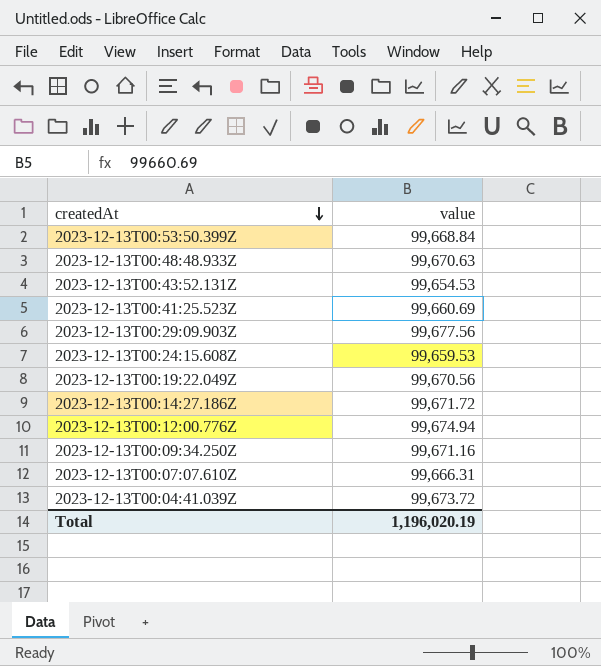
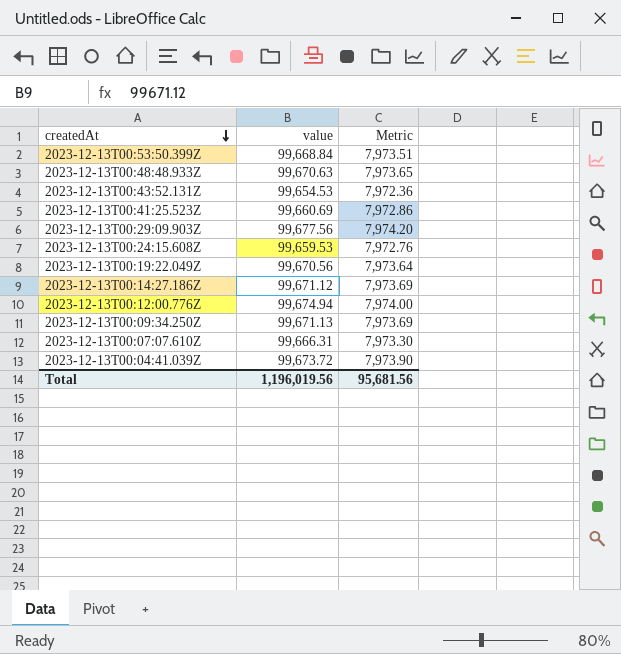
column Metric | formula: none -> [value] * 0.08
2023-12-13T00:14:27.186Z | value: 99,671.72 -> 99,671.12
2023-12-13T00:09:34.250Z | value: 99,671.16 -> 99,671.13
Total | value: 1,196,020.19 -> 1,196,019.56

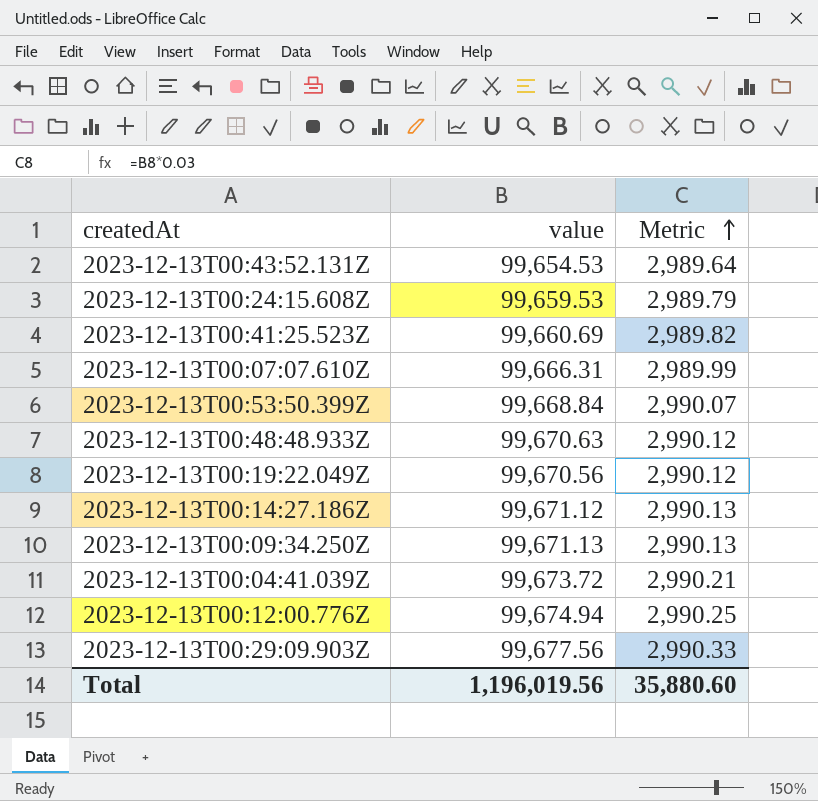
row order: createdAt descending -> Metric ascending
column Metric | formula: [value] * 0.08 -> [value] * 0.03
Total | Metric: 95,681.56 -> 35,880.60

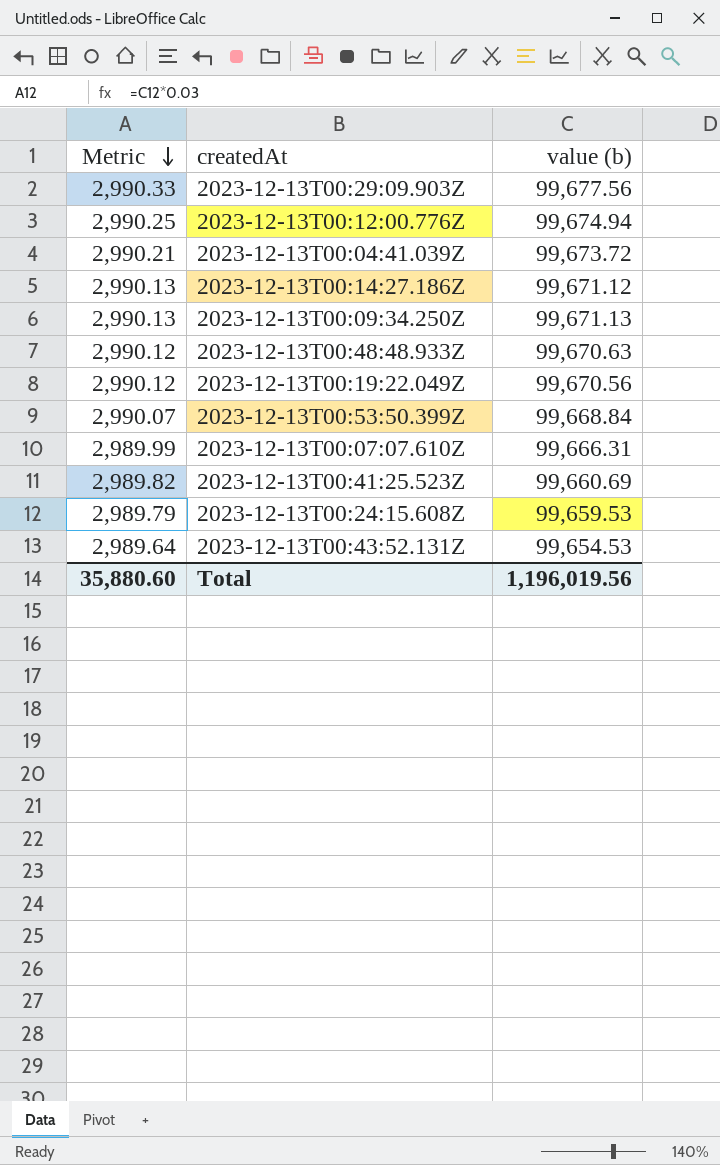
row order: Metric ascending -> Metric descending
column Metric | position: 3 -> 1
column name: value -> value (b)

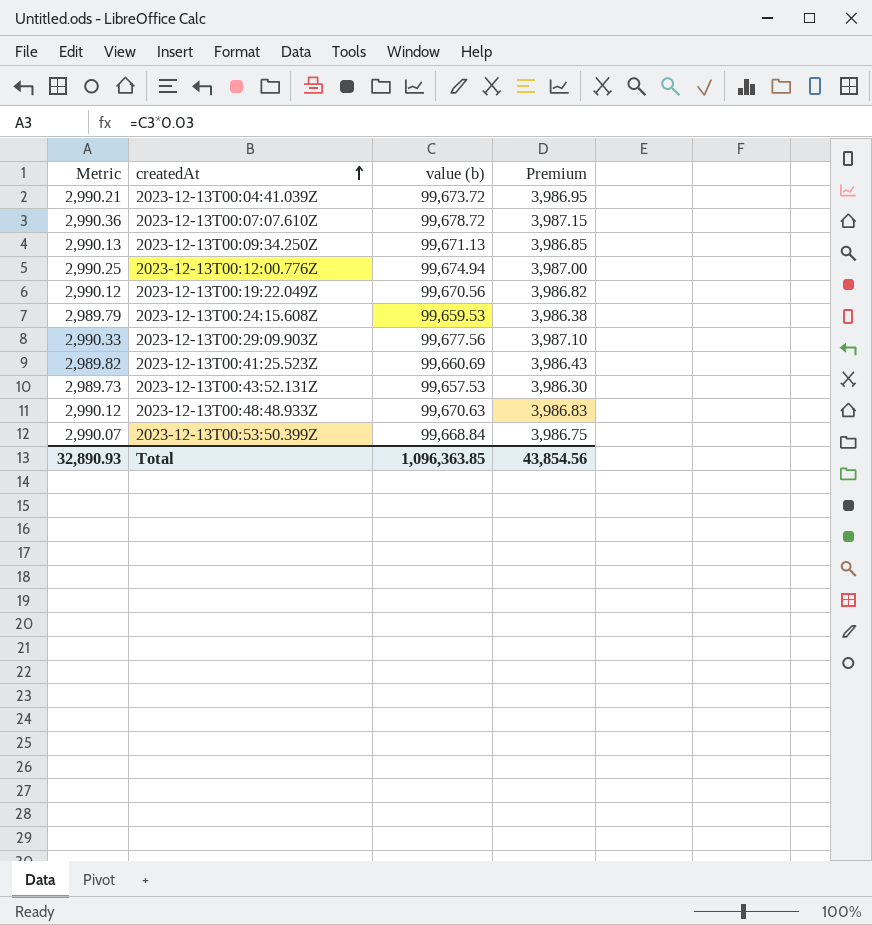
row order: Metric descending -> createdAt ascending
column Premium | formula: none -> [value (b)] * 0.04
row 2023-12-13T00:14:27.186Z: 2,990.13 | 99,671.12 -> none
2023-12-13T00:07:07.610Z | Metric: 2,989.99 -> 2,990.36
2023-12-13T00:07:07.610Z | value (b): 99,666.31 -> 99,678.72
2023-12-13T00:43:52.131Z | Metric: 2,989.64 -> 2,989.73
2023-12-13T00:43:52.131Z | value (b): 99,654.53 -> 99,657.53
Total | Metric: 35,880.60 -> 32,890.93
Total | value (b): 1,196,019.56 -> 1,096,363.85

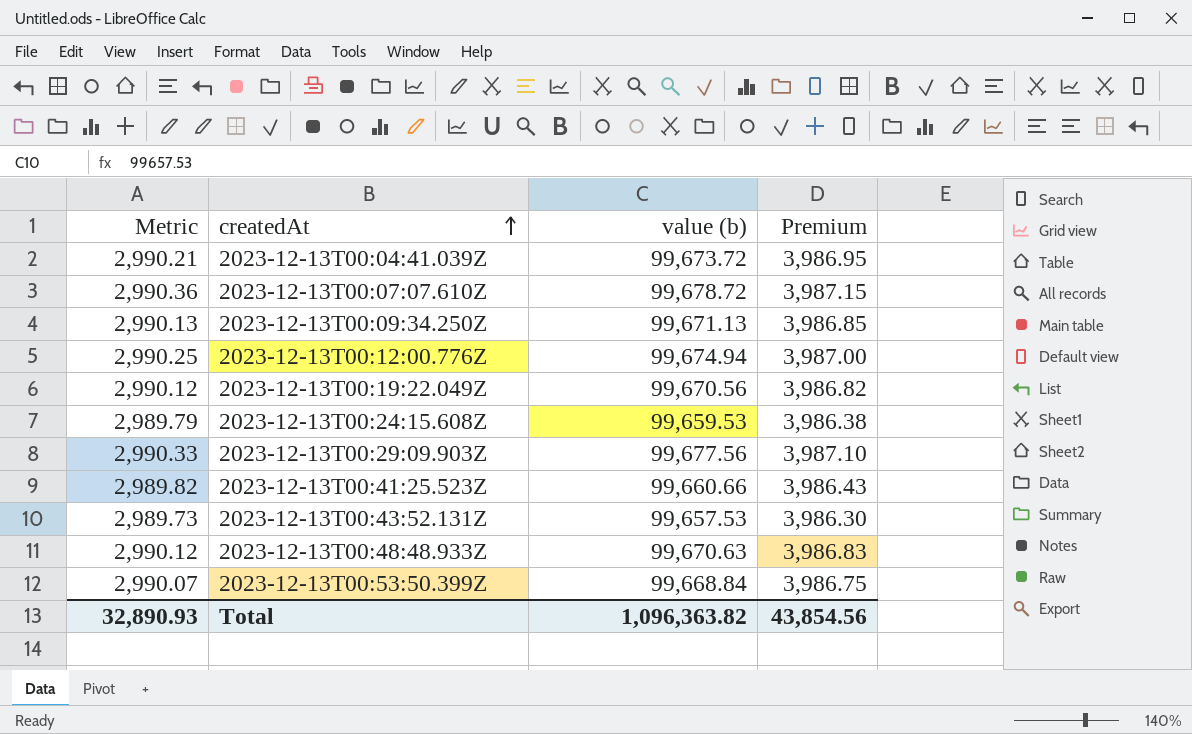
2023-12-13T00:41:25.523Z | value (b): 99,660.69 -> 99,660.66
Total | value (b): 1,096,363.85 -> 1,096,363.82

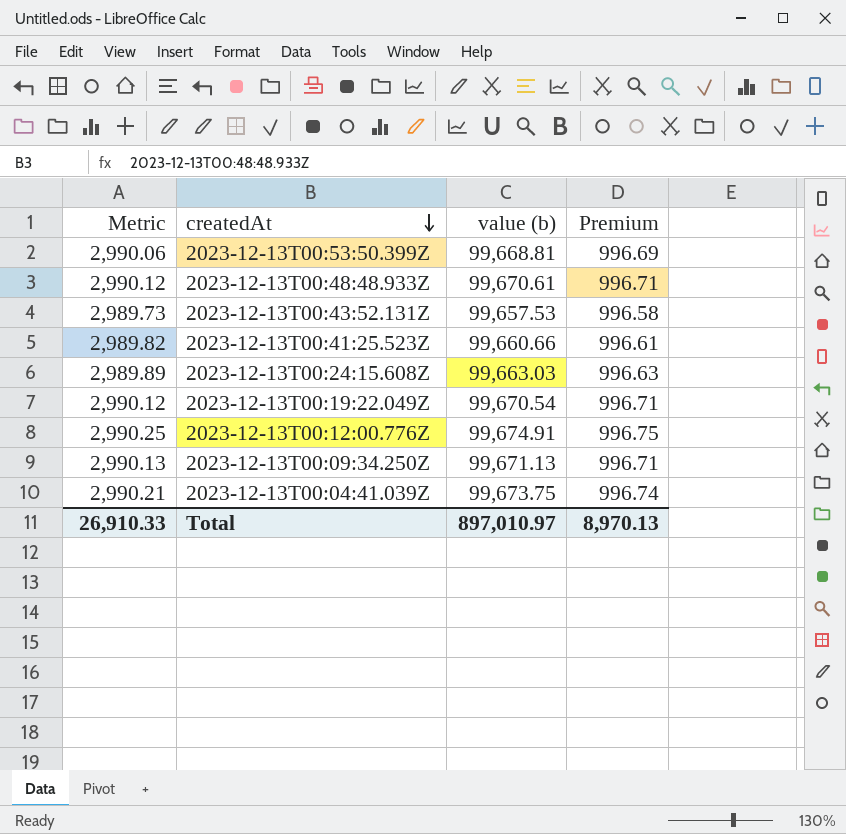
row order: createdAt ascending -> createdAt descending
column Premium | formula: [value (b)] * 0.04 -> [value (b)] * 0.01
row 2023-12-13T00:07:07.610Z: 2,990.36 | 99,678.72 | 3,987.15 -> none
row 2023-12-13T00:29:09.903Z: 2,990.33 | 99,677.56 | 3,987.10 -> none
2023-12-13T00:53:50.399Z | Metric: 2,990.07 -> 2,990.06
2023-12-13T00:53:50.399Z | value (b): 99,668.84 -> 99,668.81
2023-12-13T00:48:48.933Z | value (b): 99,670.63 -> 99,670.61
2023-12-13T00:24:15.608Z | Metric: 2,989.79 -> 2,989.89
2023-12-13T00:24:15.608Z | value (b): 99,659.53 -> 99,663.03
2023-12-13T00:19:22.049Z | value (b): 99,670.56 -> 99,670.54
2023-12-13T00:12:00.776Z | value (b): 99,674.94 -> 99,674.91
2023-12-13T00:04:41.039Z | value (b): 99,673.72 -> 99,673.75
Total | Metric: 32,890.93 -> 26,910.33
Total | value (b): 1,096,363.82 -> 897,010.97
Total | Premium: 43,854.56 -> 8,970.13

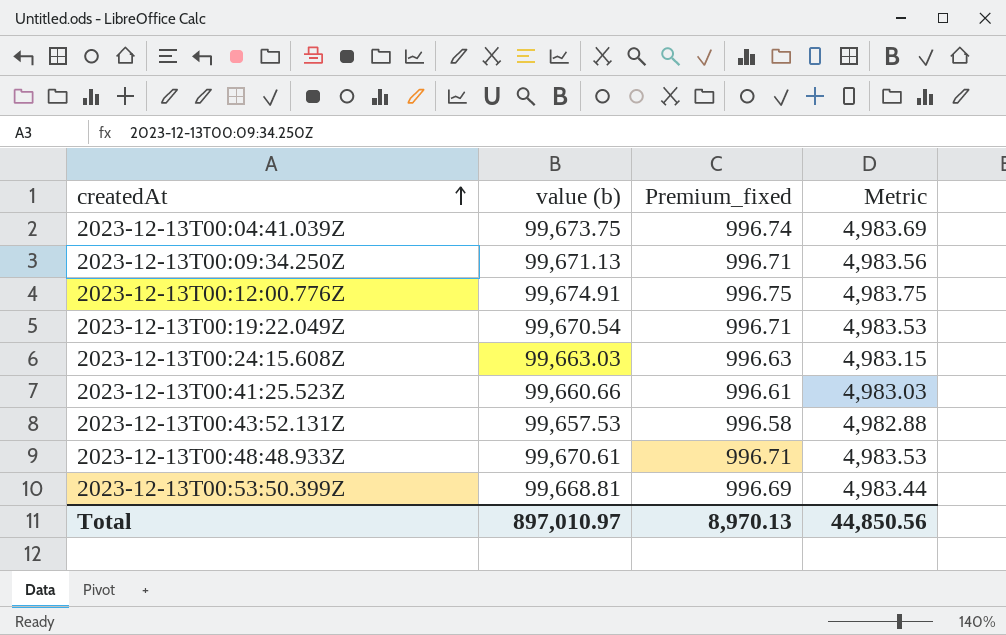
row order: createdAt descending -> createdAt ascending
column name: Premium -> Premium_fixed
column Metric | formula: [value (b)] * 0.03 -> [value (b)] * 0.05
column Metric | position: 1 -> 4
Total | Metric: 26,910.33 -> 44,850.56

